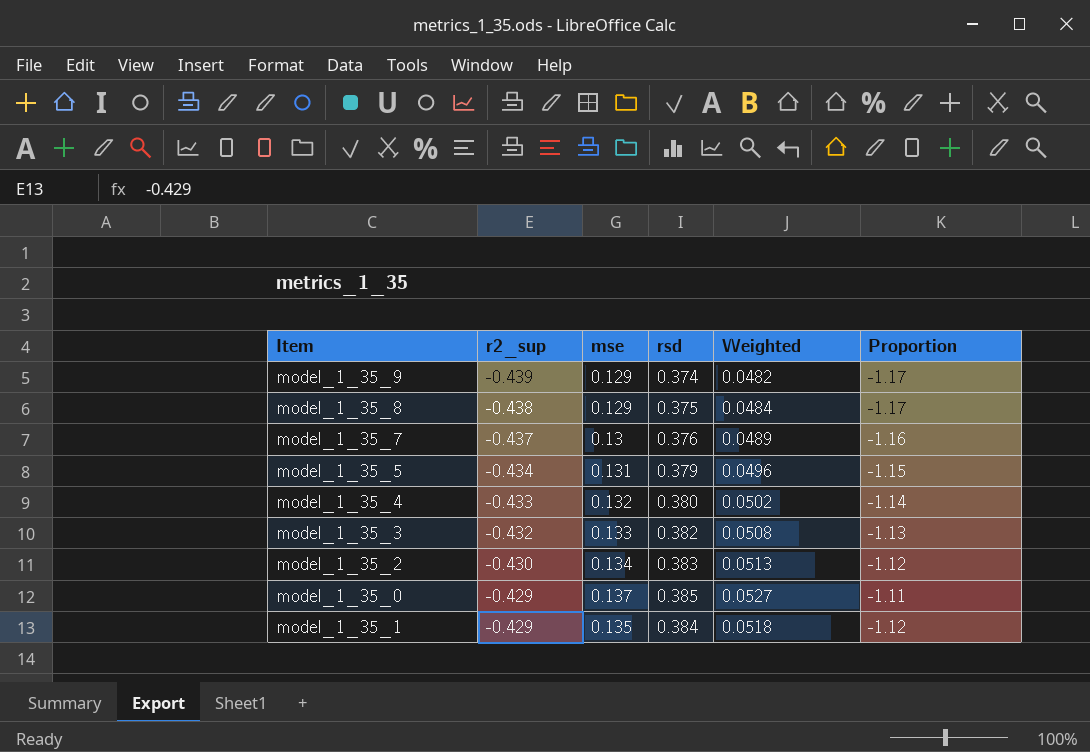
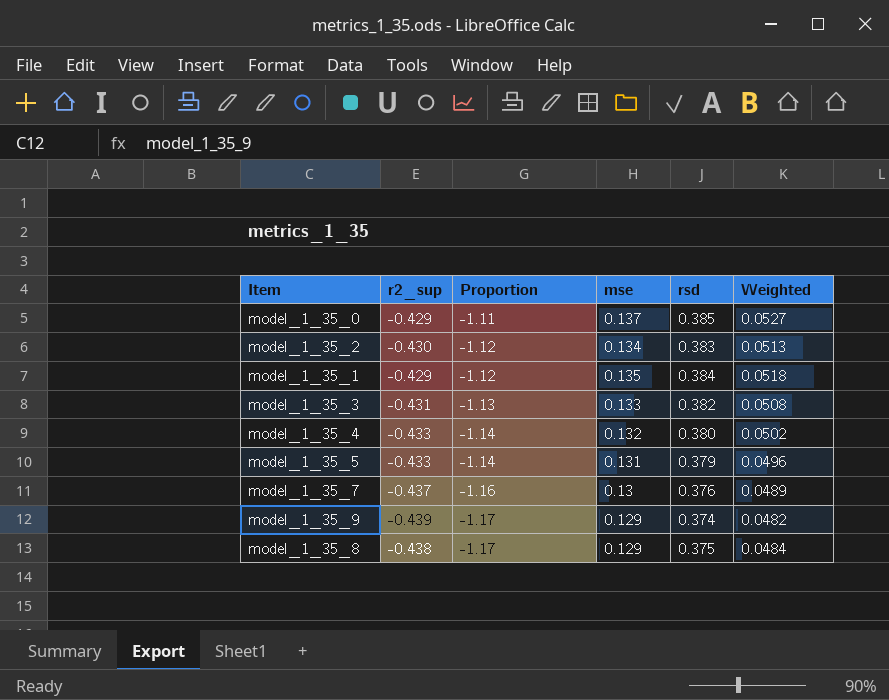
row order: r2_sup ascending -> Proportion descending
column Proportion | position: 6 -> 3
model_1_35_3 | r2_sup: -0.432 -> -0.431
model_1_35_5 | r2_sup: -0.434 -> -0.433
model_1_35_5 | Proportion: -1.15 -> -1.14

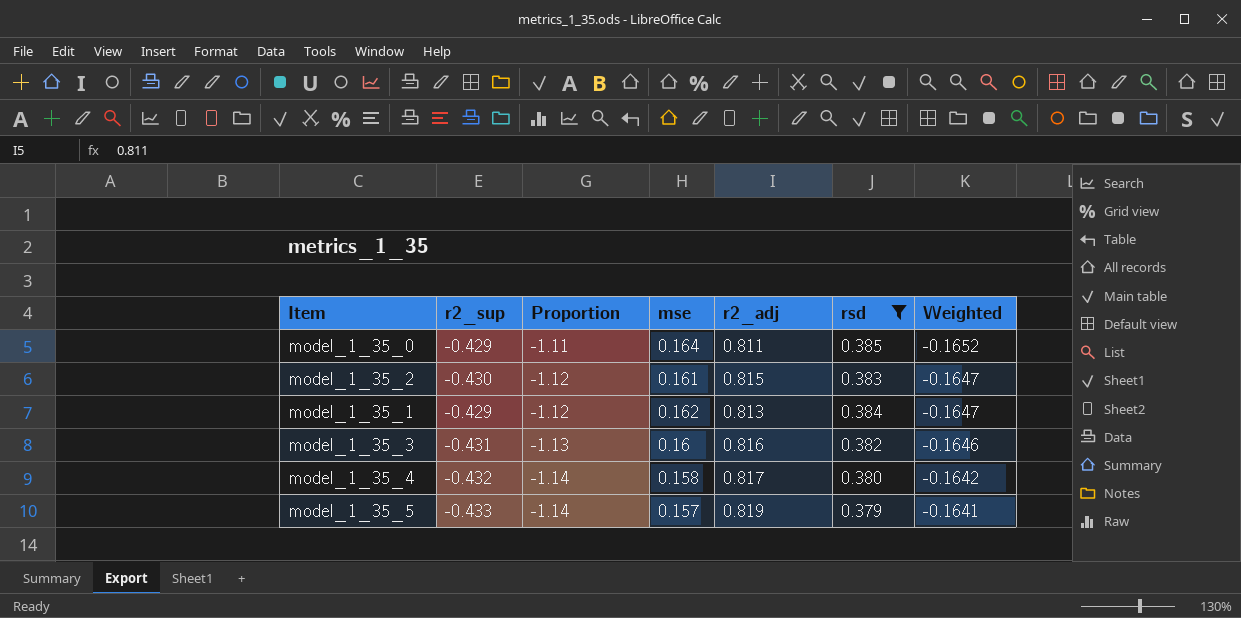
filter: none -> rsd >= 0.379
column r2_adj | position: none -> 5
column Weighted | formula: [mse] * [rsd] -> [r2_sup] * [rsd]
model_1_35_0 | mse: 0.137 -> 0.164
model_1_35_2 | mse: 0.134 -> 0.161
model_1_35_1 | mse: 0.135 -> 0.162
model_1_35_3 | mse: 0.133 -> 0.16
model_1_35_4 | r2_sup: -0.433 -> -0.432
model_1_35_4 | mse: 0.132 -> 0.158
model_1_35_5 | mse: 0.131 -> 0.157

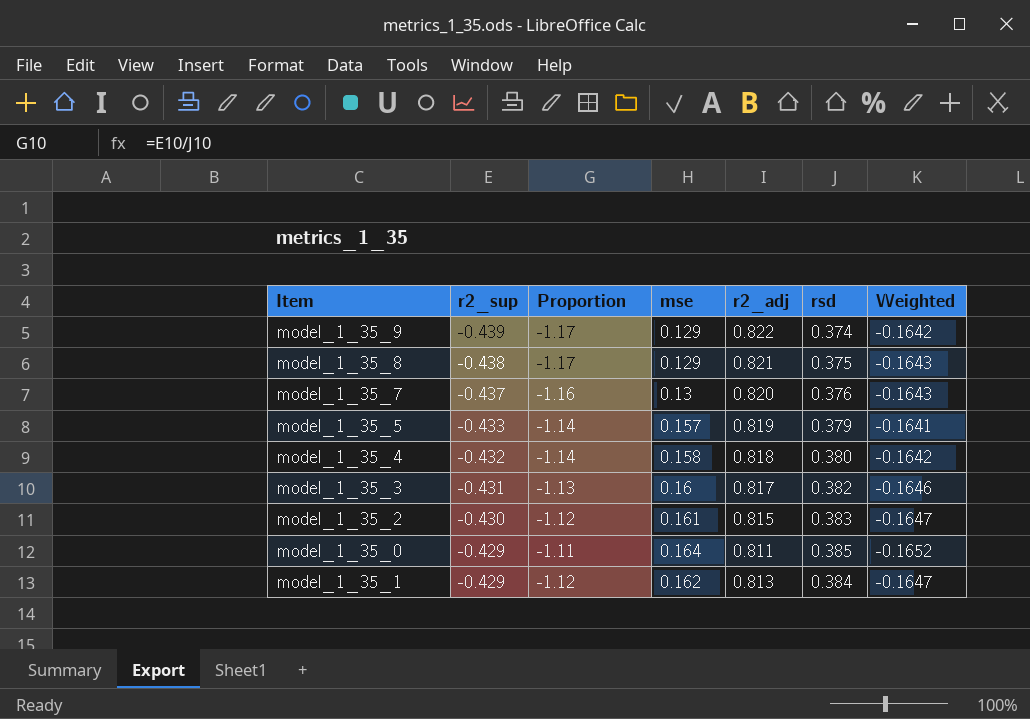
filter: rsd >= 0.379 -> none
row order: Proportion descending -> r2_sup ascending
model_1_35_4 | r2_adj: 0.817 -> 0.818
model_1_35_3 | r2_adj: 0.816 -> 0.817

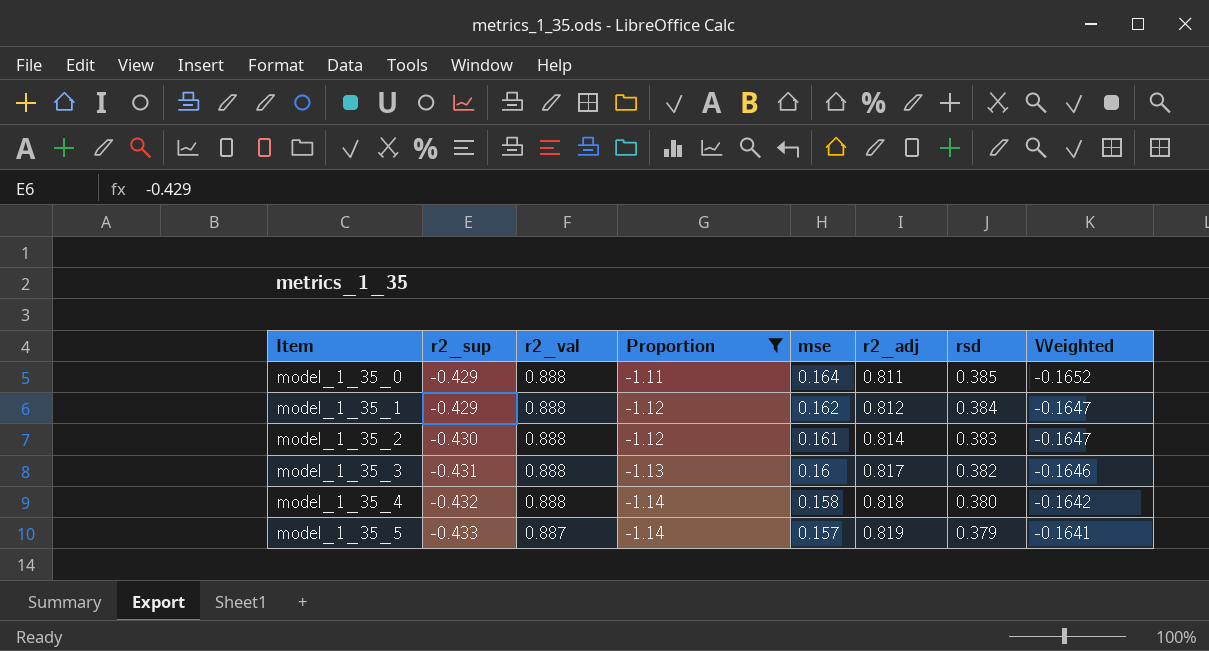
filter: none -> Proportion >= -1.14
row order: r2_sup ascending -> Item ascending
column r2_val | position: none -> 3
model_1_35_1 | r2_adj: 0.813 -> 0.812
model_1_35_2 | r2_adj: 0.815 -> 0.814

